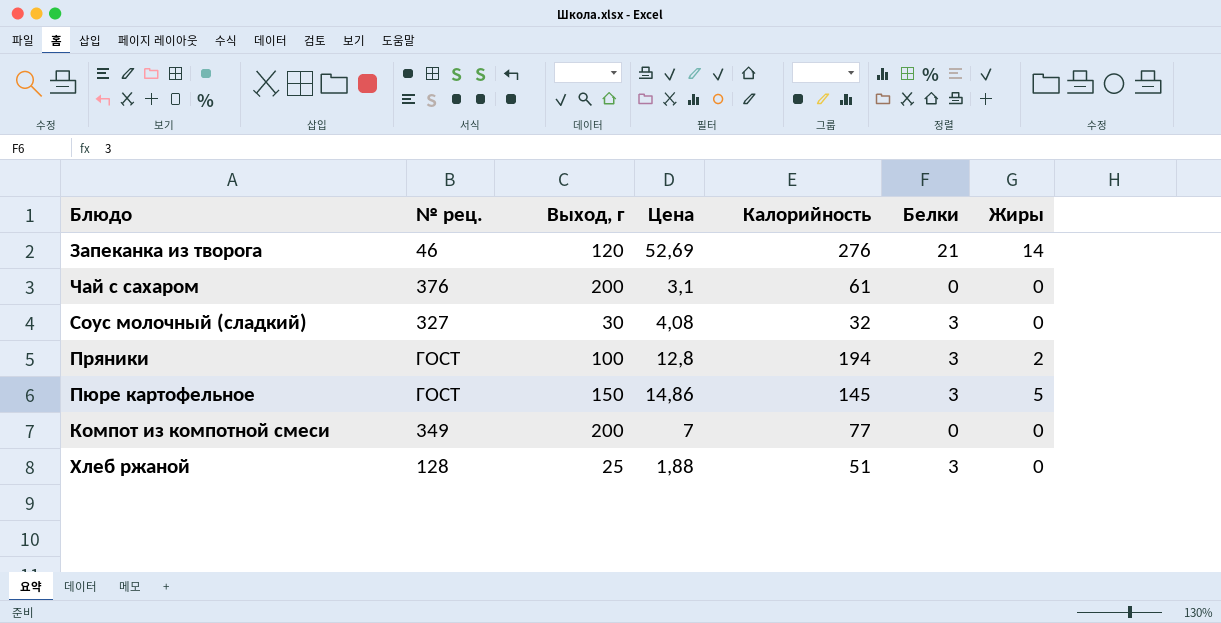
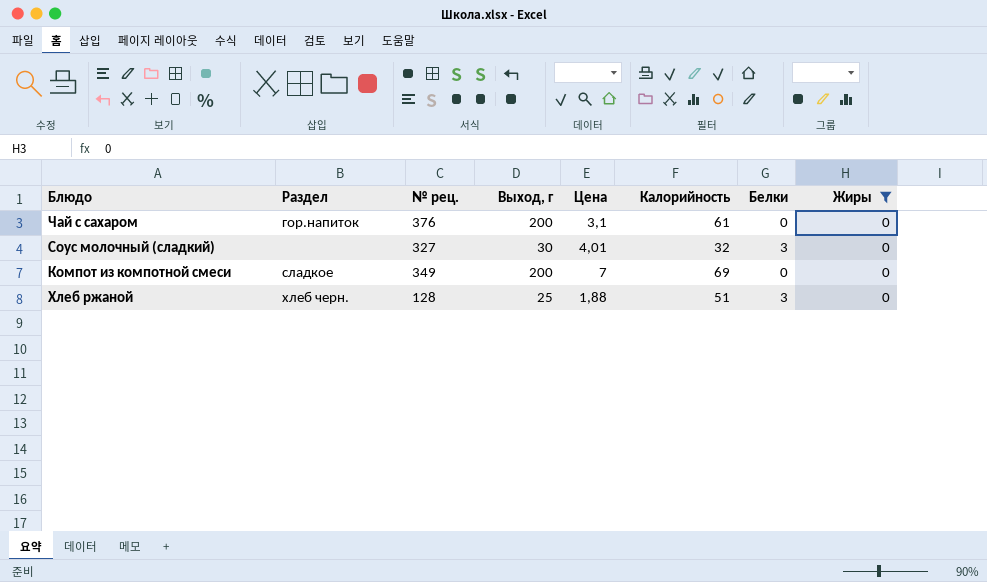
filter: none -> Жиры = 0
column Раздел | position: none -> 2
Соус молочный (сладкий) | Цена: 4,08 -> 4,01
Компот из компотной смеси | Калорийность: 77 -> 69

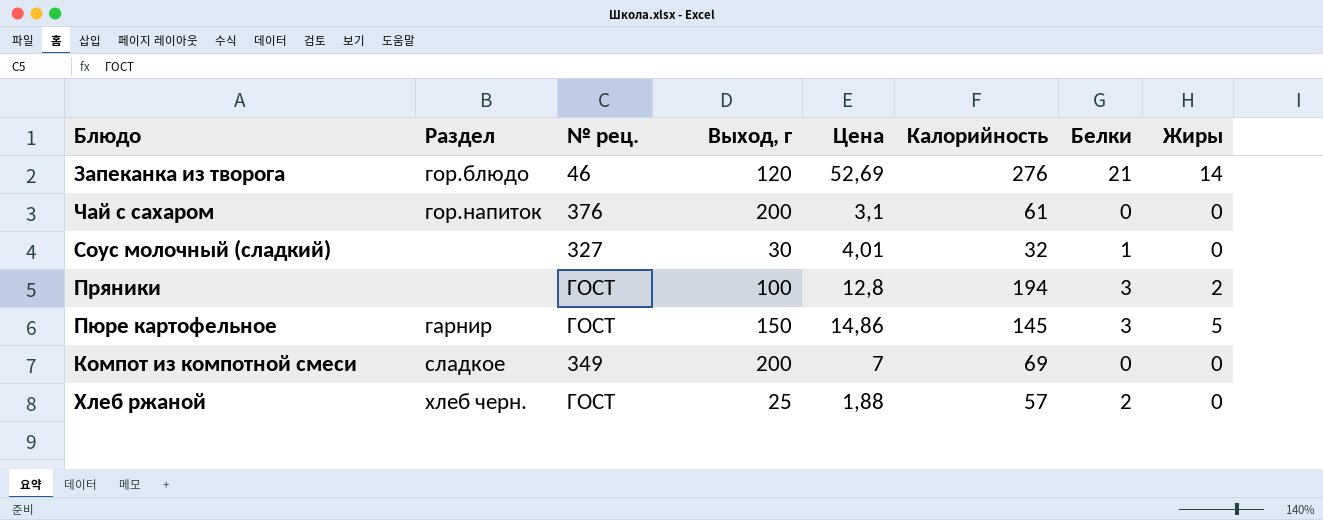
filter: Жиры = 0 -> none
Соус молочный (сладкий) | Белки: 3 -> 1
Хлеб ржаной | № рец.: 128 -> ГОСТ
Хлеб ржаной | Калорийность: 51 -> 57
Хлеб ржаной | Белки: 3 -> 2

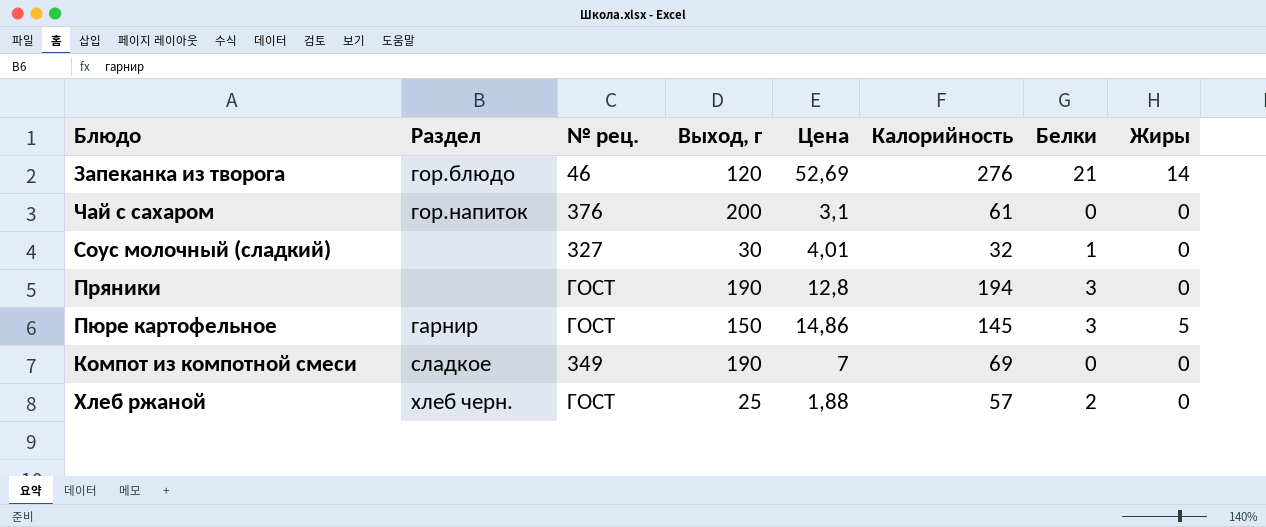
Пряники | Выход, г: 100 -> 190
Пряники | Жиры: 2 -> 0
Компот из компотной смеси | Выход, г: 200 -> 190

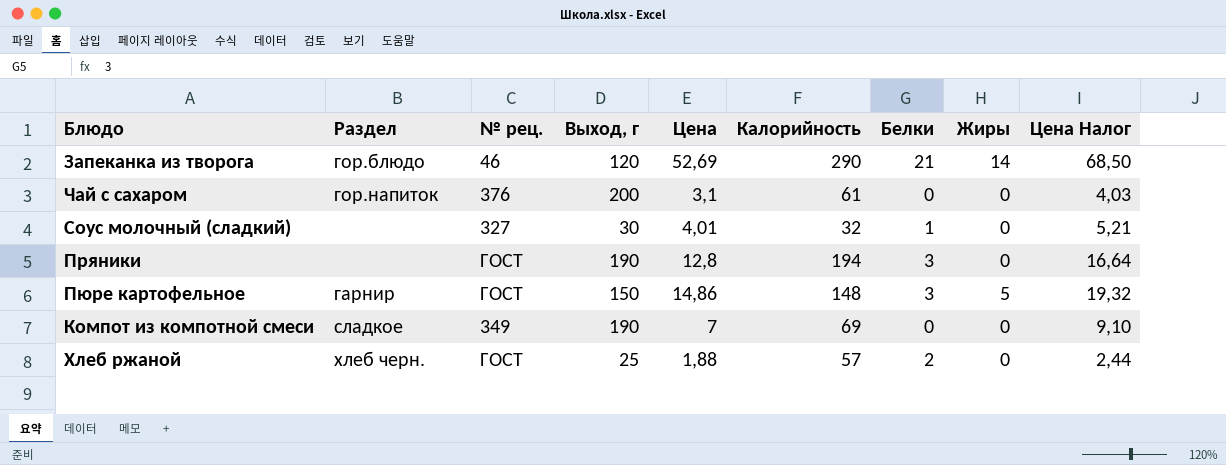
column Цена Налог | formula: none -> [Цена] * 1,3
Запеканка из творога | Калорийность: 276 -> 290
Пюре картофельное | Калорийность: 145 -> 148

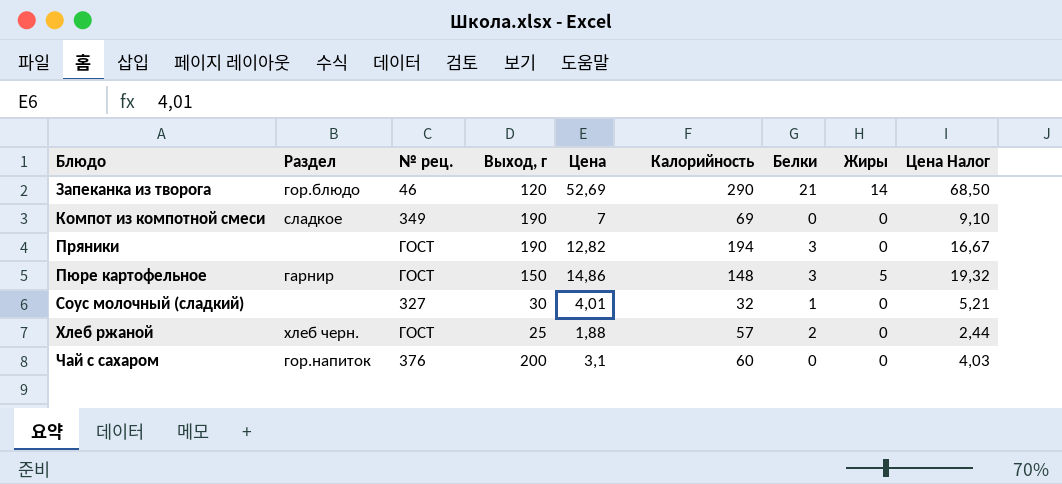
row order: none -> Блюдо ascending
Пряники | Цена: 12,8 -> 12,82
Пряники | Цена Налог: 16,64 -> 16,67
Чай с сахаром | Калорийность: 61 -> 60

